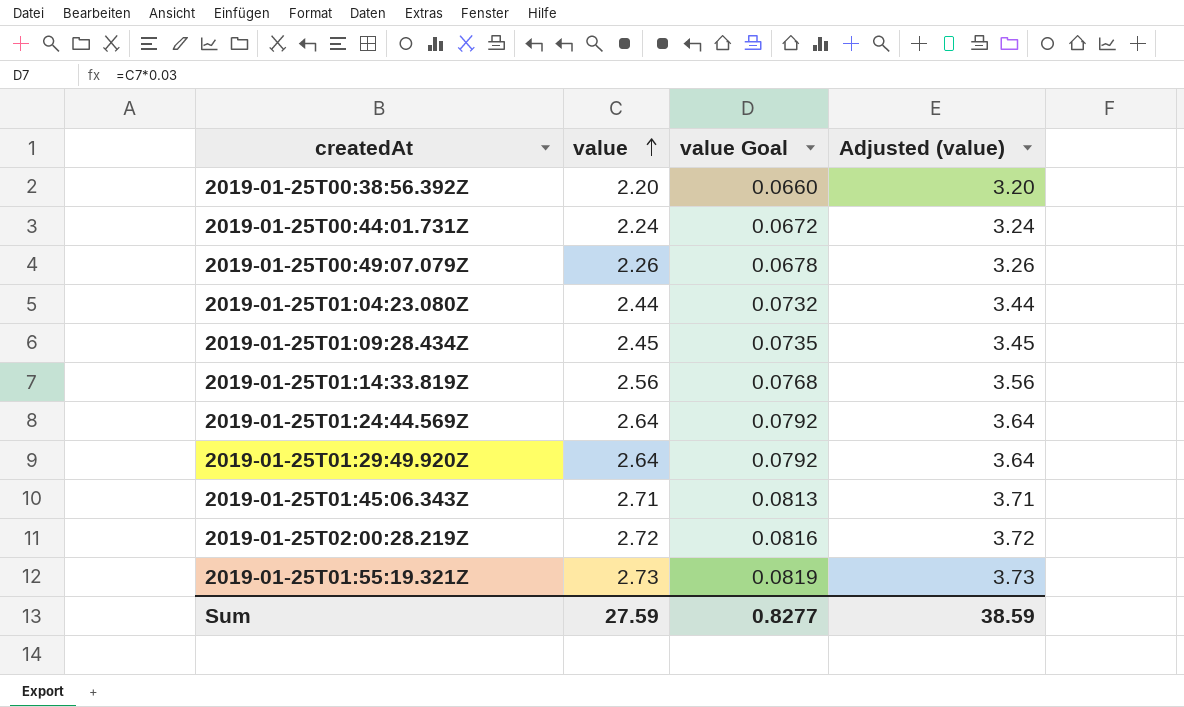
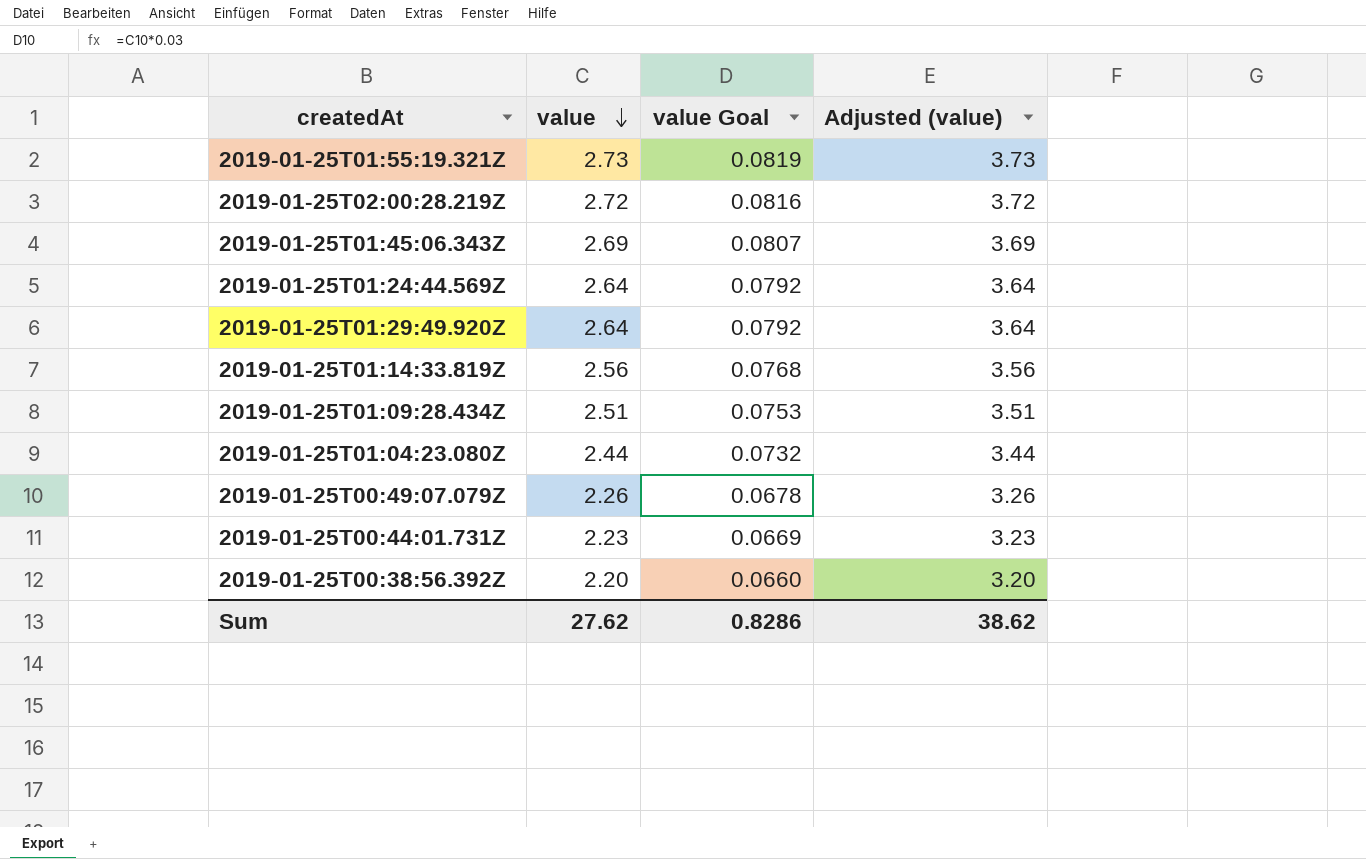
row order: value ascending -> value descending
2019-01-25T01:45:06.343Z | value: 2.71 -> 2.69
2019-01-25T01:45:06.343Z | value Goal: 0.0813 -> 0.0807
2019-01-25T01:45:06.343Z | Adjusted (value): 3.71 -> 3.69
2019-01-25T01:09:28.434Z | value: 2.45 -> 2.51
2019-01-25T01:09:28.434Z | value Goal: 0.0735 -> 0.0753
2019-01-25T01:09:28.434Z | Adjusted (value): 3.45 -> 3.51
2019-01-25T00:44:01.731Z | value: 2.24 -> 2.23
2019-01-25T00:44:01.731Z | value Goal: 0.0672 -> 0.0669
2019-01-25T00:44:01.731Z | Adjusted (value): 3.24 -> 3.23
Sum | value: 27.59 -> 27.62
Sum | value Goal: 0.8277 -> 0.8286
Sum | Adjusted (value): 38.59 -> 38.62

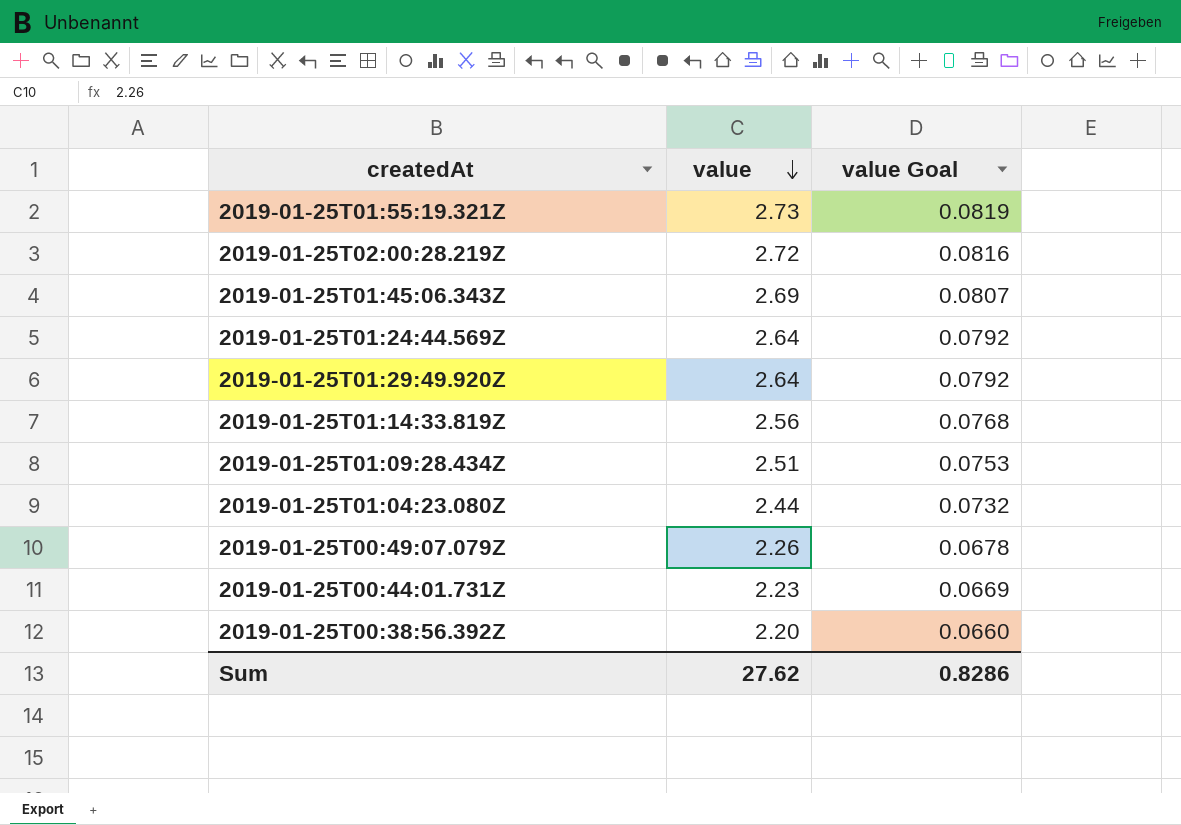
column Adjusted (value) | formula: [value] + 1 -> none

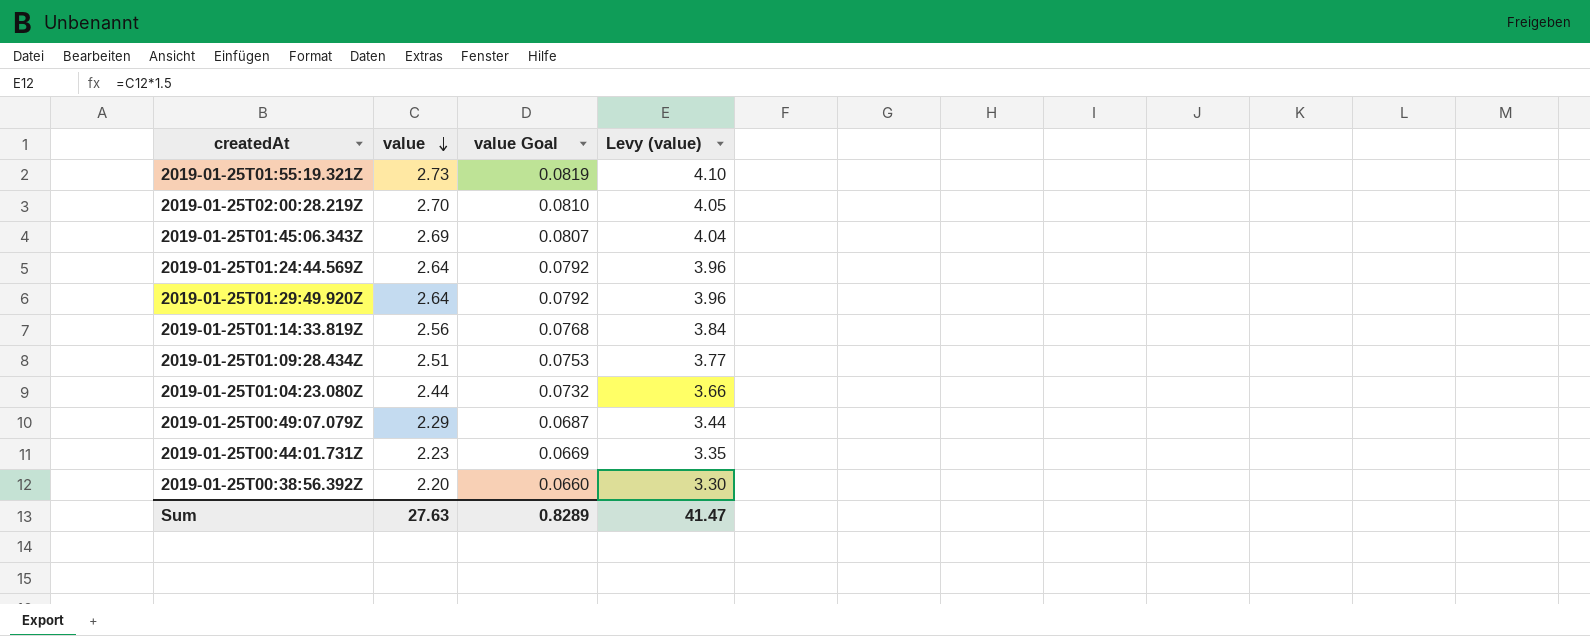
column Levy (value) | formula: none -> [value] * 1.5
2019-01-25T02:00:28.219Z | value: 2.72 -> 2.70
2019-01-25T02:00:28.219Z | value Goal: 0.0816 -> 0.0810
2019-01-25T00:49:07.079Z | value: 2.26 -> 2.29
2019-01-25T00:49:07.079Z | value Goal: 0.0678 -> 0.0687
Sum | value: 27.62 -> 27.63
Sum | value Goal: 0.8286 -> 0.8289

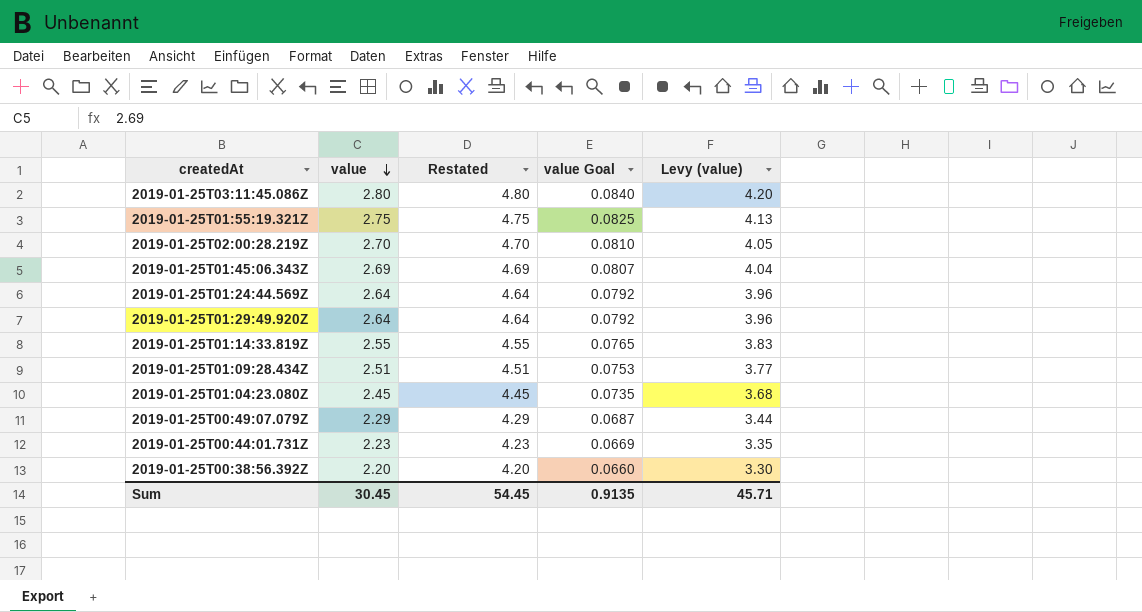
column Restated | formula: none -> [value] + 2
row 2019-01-25T03:11:45.086Z: none -> 2.80 | 4.80 | 0.0840 | 4.20
2019-01-25T01:55:19.321Z | value: 2.73 -> 2.75
2019-01-25T01:55:19.321Z | value Goal: 0.0819 -> 0.0825
2019-01-25T01:55:19.321Z | Levy (value): 4.10 -> 4.13
2019-01-25T01:14:33.819Z | value: 2.56 -> 2.55
2019-01-25T01:14:33.819Z | value Goal: 0.0768 -> 0.0765
2019-01-25T01:14:33.819Z | Levy (value): 3.84 -> 3.83
2019-01-25T01:04:23.080Z | value: 2.44 -> 2.45
2019-01-25T01:04:23.080Z | value Goal: 0.0732 -> 0.0735
2019-01-25T01:04:23.080Z | Levy (value): 3.66 -> 3.68
Sum | value: 27.63 -> 30.45
Sum | value Goal: 0.8289 -> 0.9135
Sum | Levy (value): 41.47 -> 45.71

